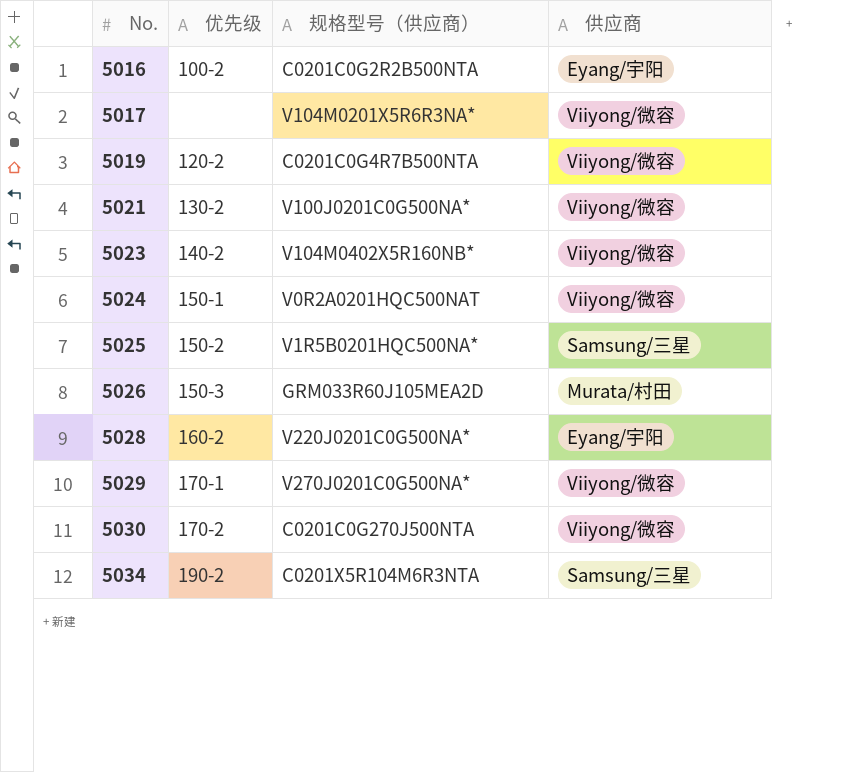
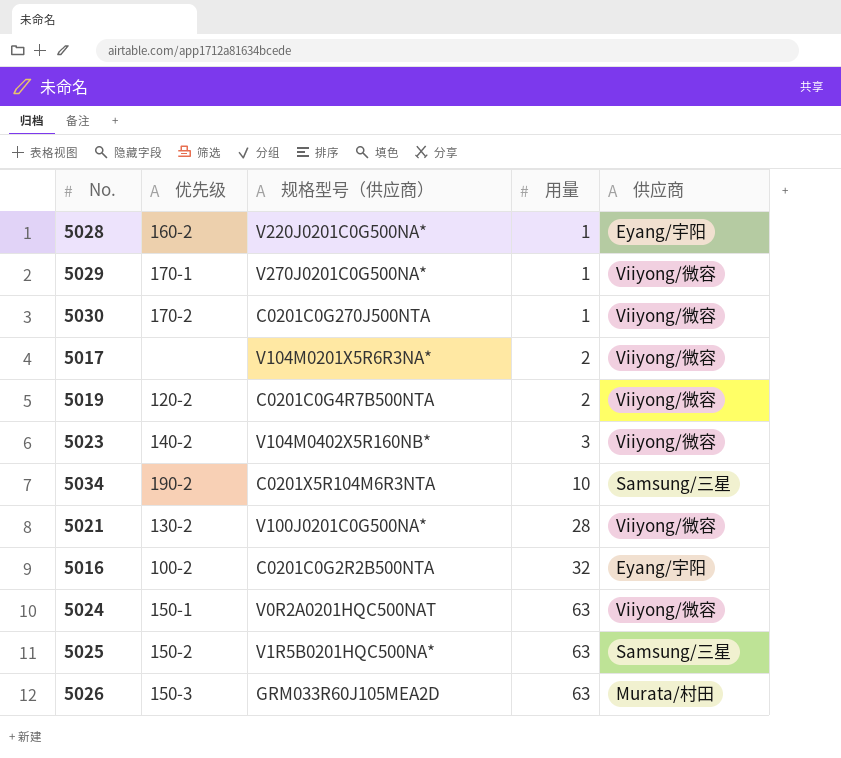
row order: No. ascending -> 用量 ascending
column 用量 | position: none -> 4

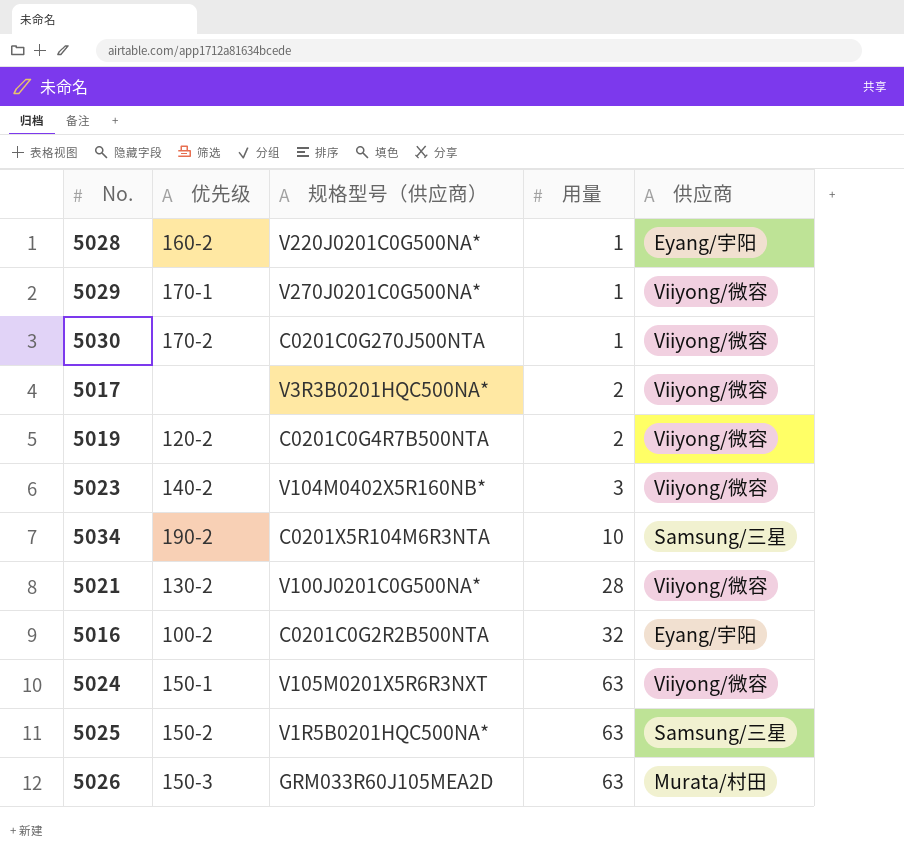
5017 | 规格型号（供应商）: V104M0201X5R6R3NA* -> V3R3B0201HQC500NA*
5024 | 规格型号（供应商）: V0R2A0201HQC500NAT -> V105M0201X5R6R3NXT

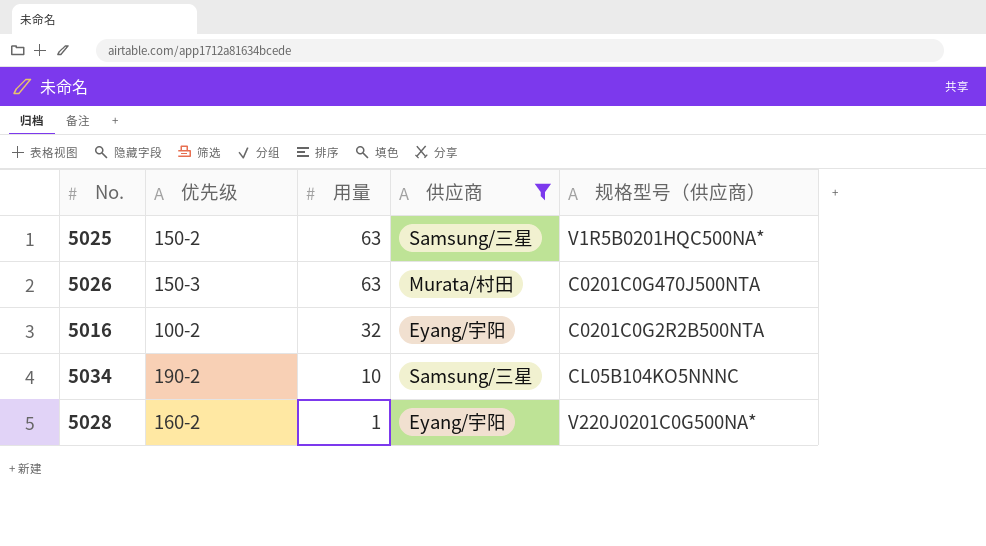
filter: none -> 供应商 != Viiyong/微容
row order: 用量 ascending -> 用量 descending
column 规格型号（供应商） | position: 3 -> 5
5026 | 规格型号（供应商）: GRM033R60J105MEA2D -> C0201C0G470J500NTA
5034 | 规格型号（供应商）: C0201X5R104M6R3NTA -> CL05B104KO5NNNC

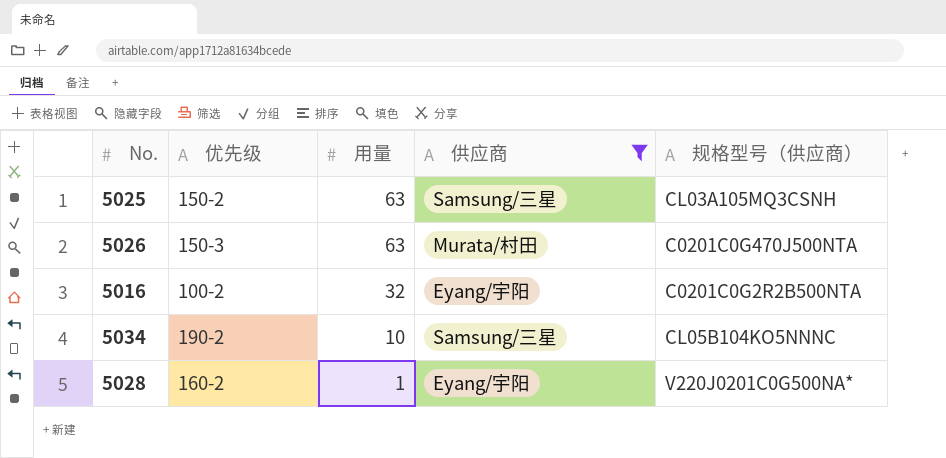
5025 | 规格型号（供应商）: V1R5B0201HQC500NA* -> CL03A105MQ3CSNH

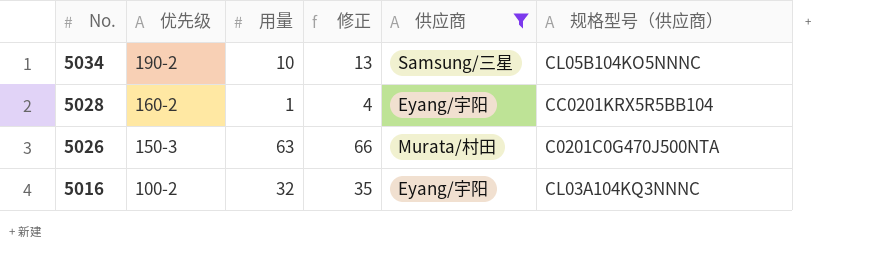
row order: 用量 descending -> No. descending
column 修正 | formula: none -> [用量] + 3
row 5025: 150-2 | 63 | Samsung/三星 | CL03A105MQ3CSNH -> none
5028 | 规格型号（供应商）: V220J0201C0G500NA* -> CC0201KRX5R5BB104
5016 | 规格型号（供应商）: C0201C0G2R2B500NTA -> CL03A104KQ3NNNC

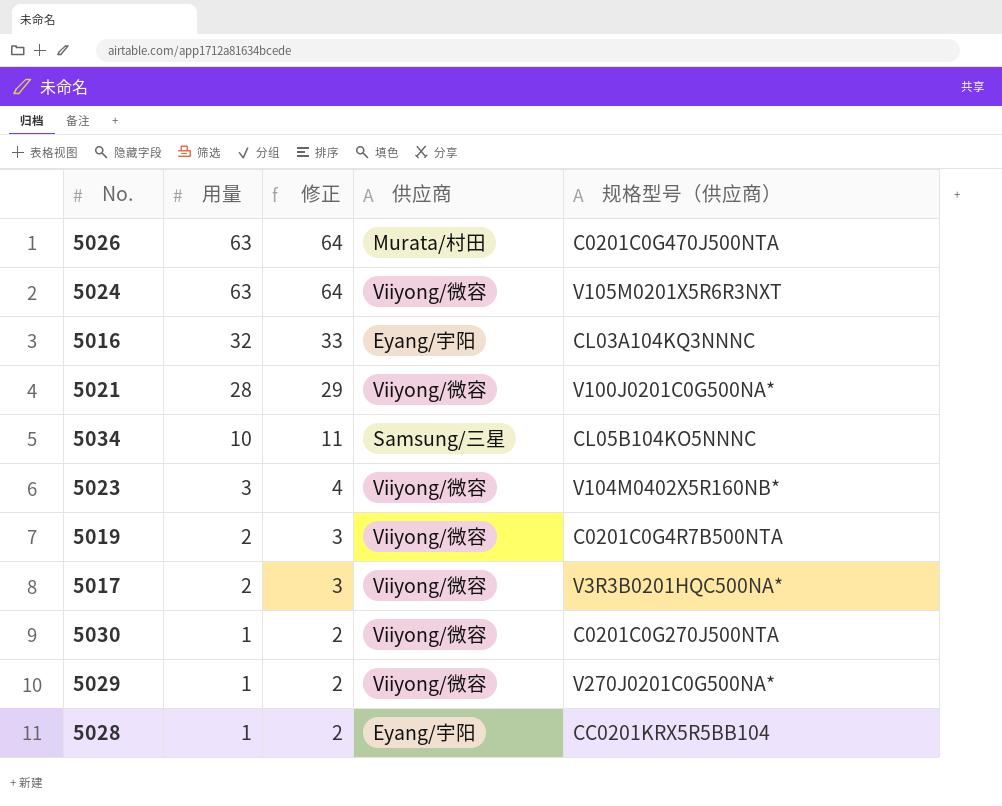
filter: 供应商 != Viiyong/微容 -> none
row order: No. descending -> 用量 descending
column 优先级 | position: 2 -> none
column 修正 | formula: [用量] + 3 -> [用量] + 1

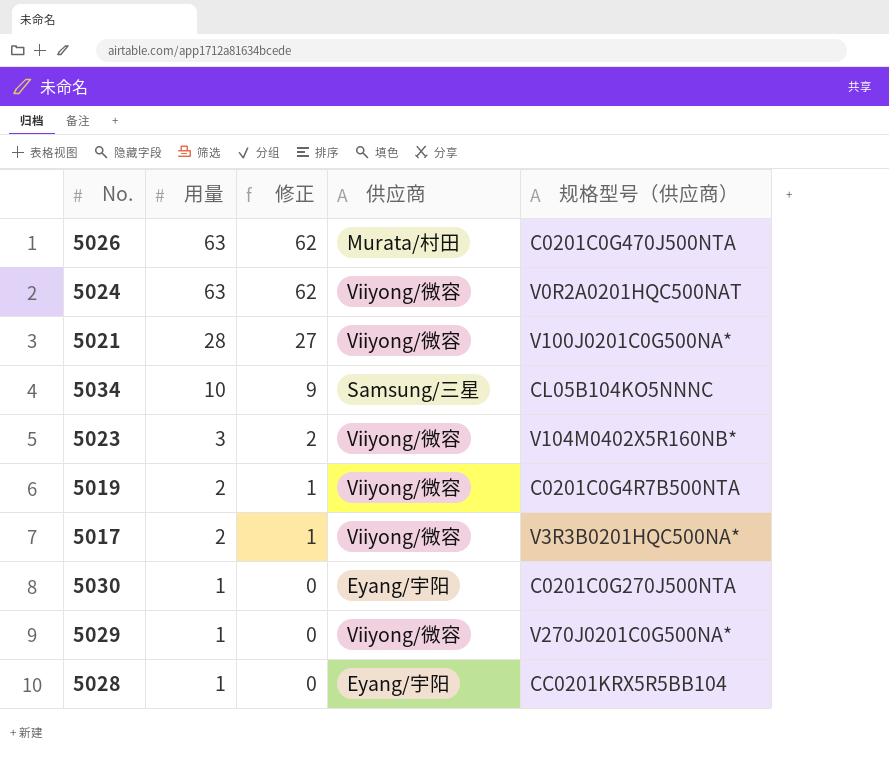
column 修正 | formula: [用量] + 1 -> [用量] - 1
row 5016: 32 | 33 | Eyang/宇阳 | CL03A104KQ3NNNC -> none
5024 | 规格型号（供应商）: V105M0201X5R6R3NXT -> V0R2A0201HQC500NAT
5030 | 供应商: Viiyong/微容 -> Eyang/宇阳

